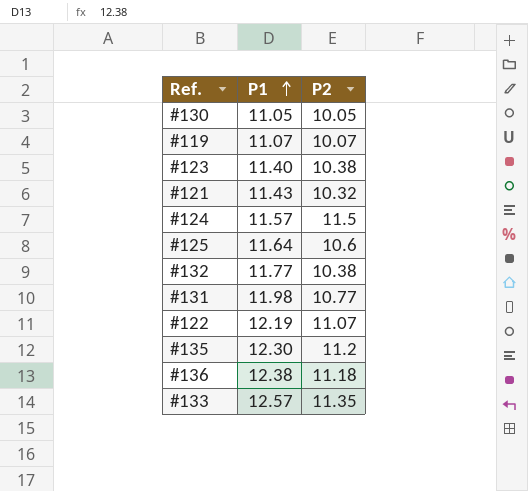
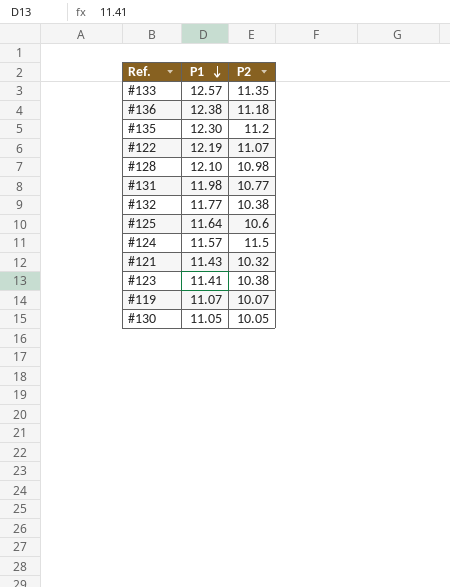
row order: P1 ascending -> P1 descending
row #128: none -> 12.10 | 10.98
#123 | P1: 11.40 -> 11.41

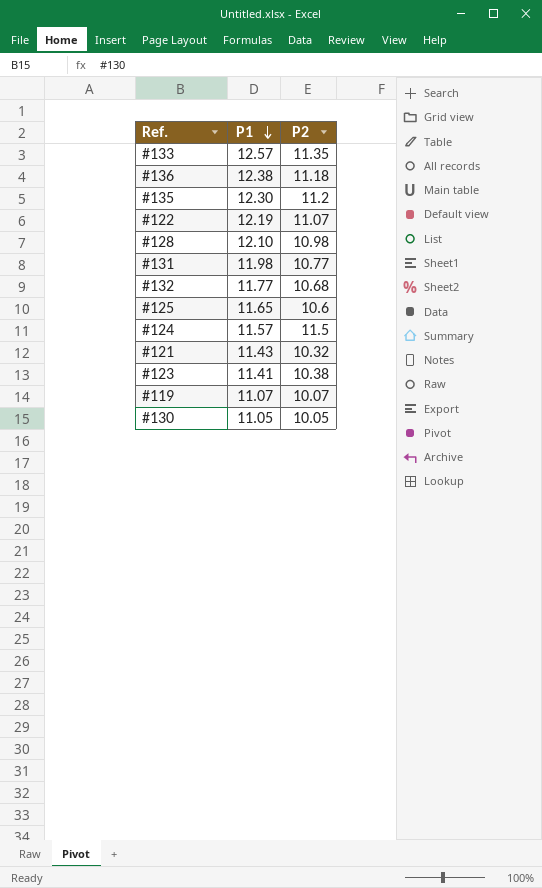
#132 | P2: 10.38 -> 10.68
#125 | P1: 11.64 -> 11.65

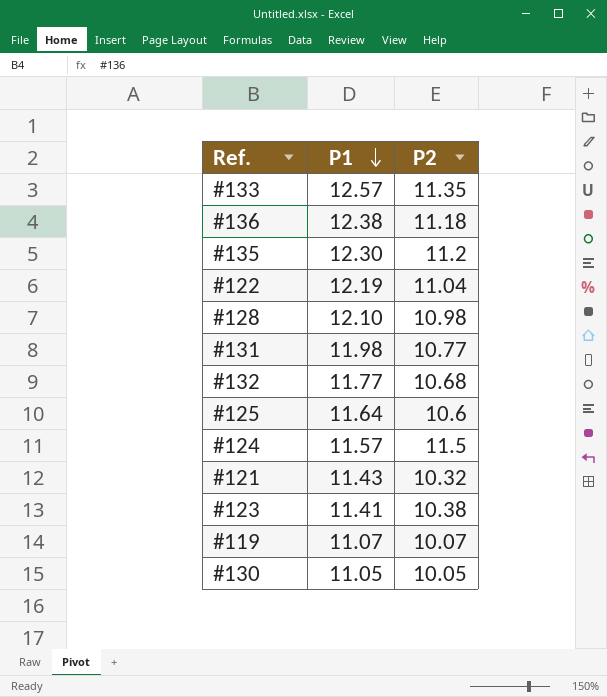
#122 | P2: 11.07 -> 11.04
#125 | P1: 11.65 -> 11.64

